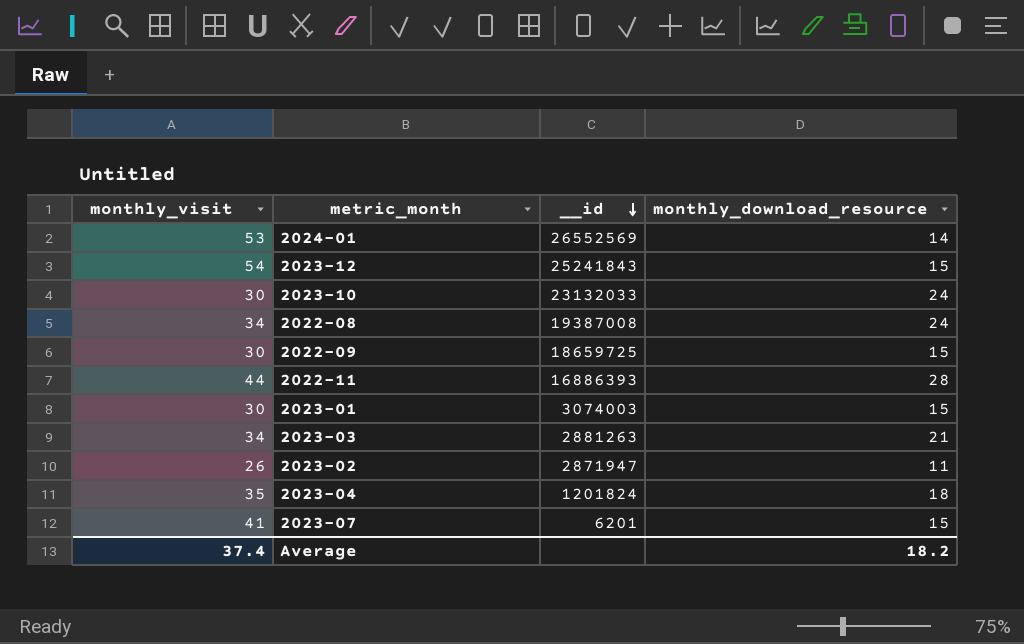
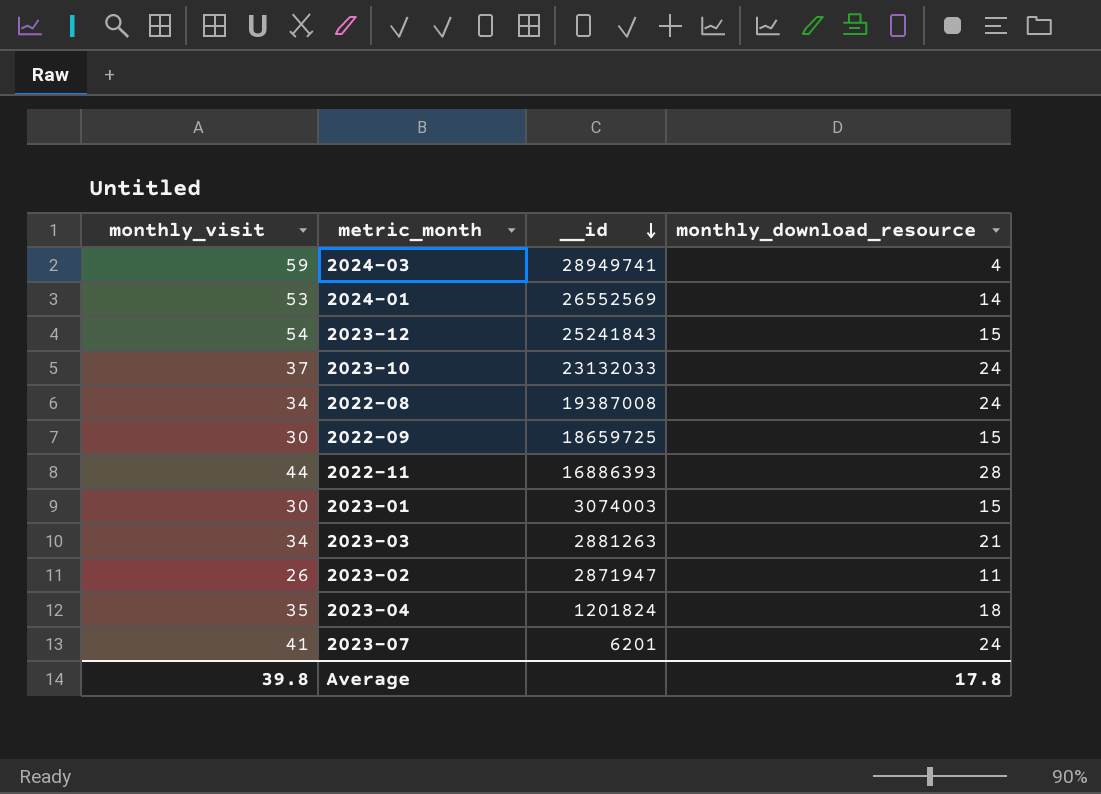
row 2024-03: none -> 59 | 28949741 | 4
2023-10 | monthly_visit: 30 -> 37
2023-07 | monthly_download_resource: 15 -> 24
Average | monthly_visit: 37.4 -> 39.8
Average | monthly_download_resource: 18.2 -> 17.8

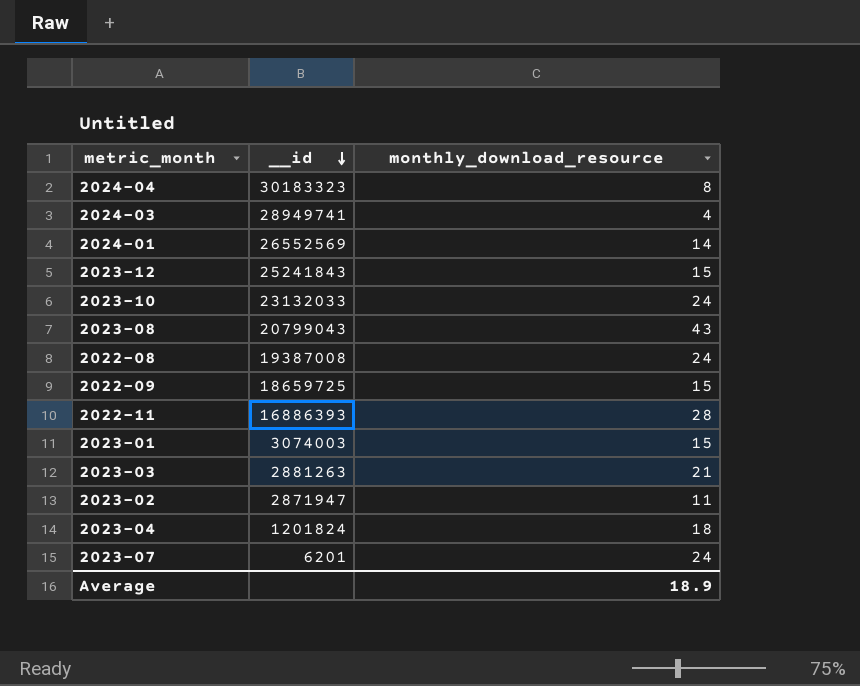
column monthly_visit | position: 1 -> none
row 2024-04: none -> 30183323 | 8
row 2023-08: none -> 20799043 | 43
Average | monthly_download_resource: 17.8 -> 18.9

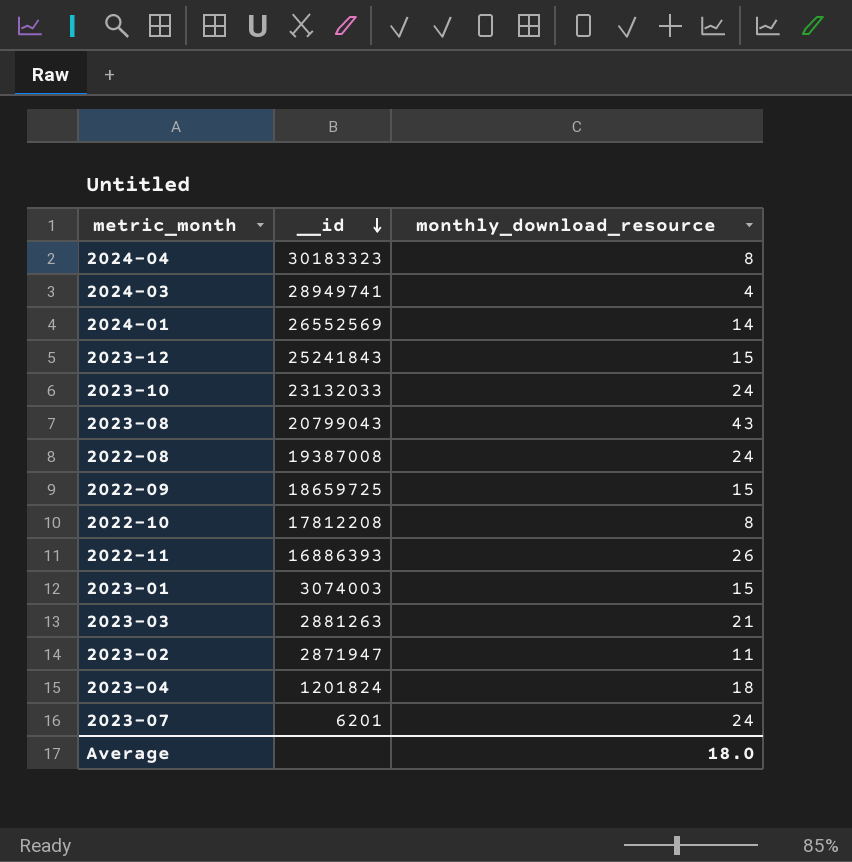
row 2022-10: none -> 17812208 | 8
2022-11 | monthly_download_resource: 28 -> 26
Average | monthly_download_resource: 18.9 -> 18.0

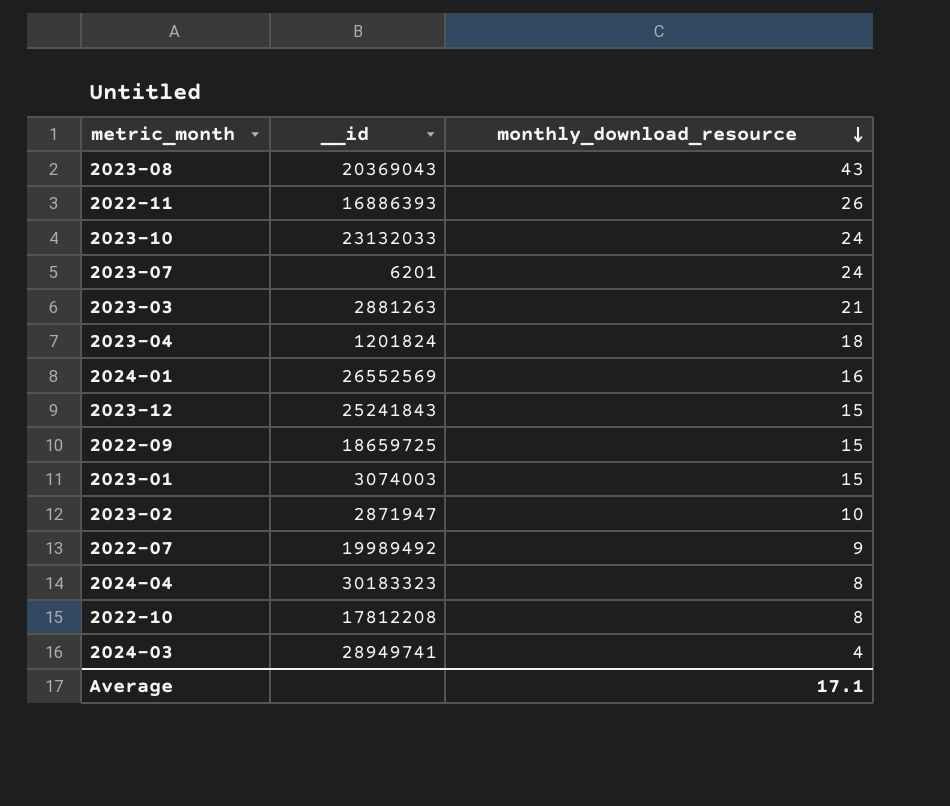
row order: __id descending -> monthly_download_resource descending
row 2022-08: 19387008 | 24 -> none
2023-08 | __id: 20799043 -> 20369043
2024-01 | monthly_download_resource: 14 -> 16
2023-02 | monthly_download_resource: 11 -> 10
row 2022-07: none -> 19989492 | 9
Average | monthly_download_resource: 18.0 -> 17.1

